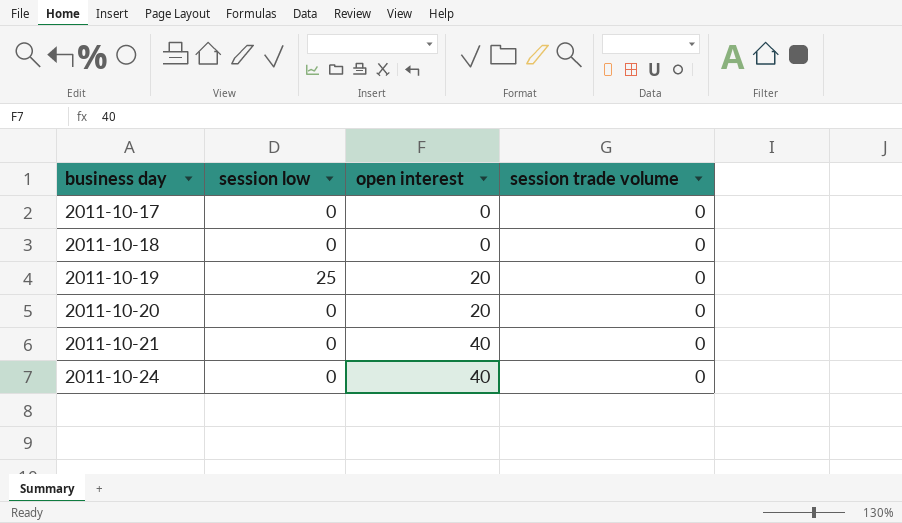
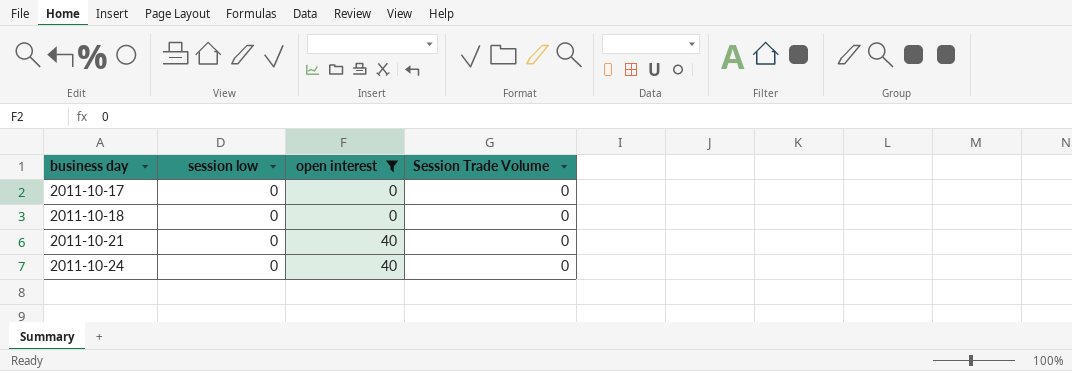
filter: none -> open interest != 20
column name: session trade volume -> Session Trade Volume

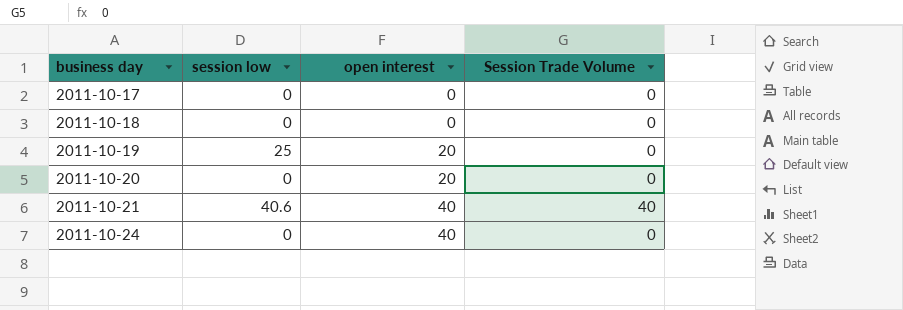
filter: open interest != 20 -> none
2011-10-21 | session low: 0 -> 40.6
2011-10-21 | Session Trade Volume: 0 -> 40

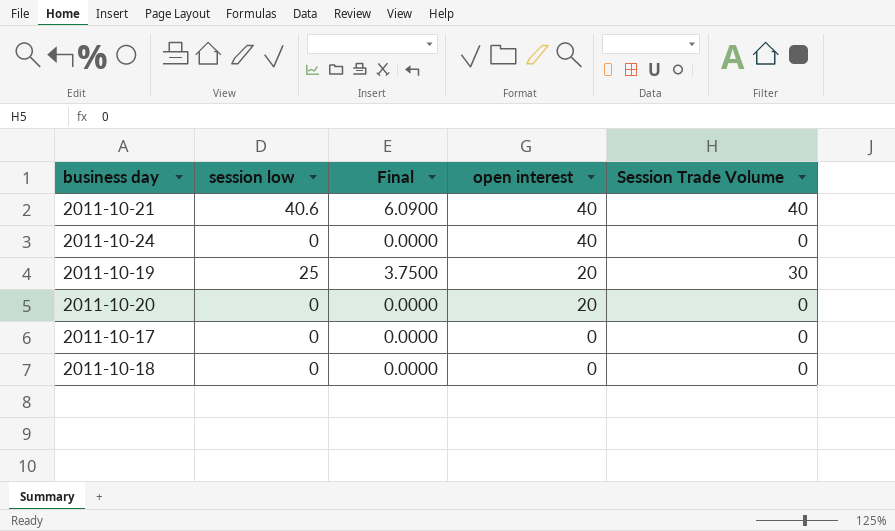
row order: business day ascending -> open interest descending
column Final | formula: none -> [session low] * 0.15
2011-10-19 | Session Trade Volume: 0 -> 30

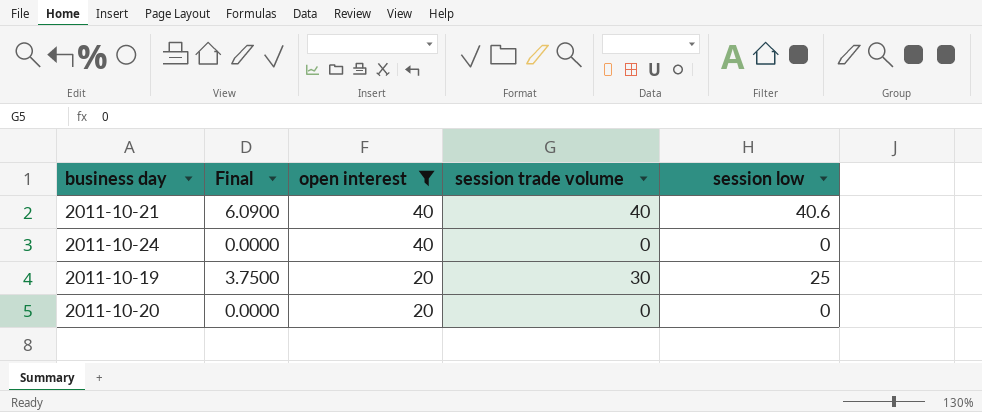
filter: none -> open interest != 0
column name: Session Trade Volume -> session trade volume
column session low | position: 2 -> 5

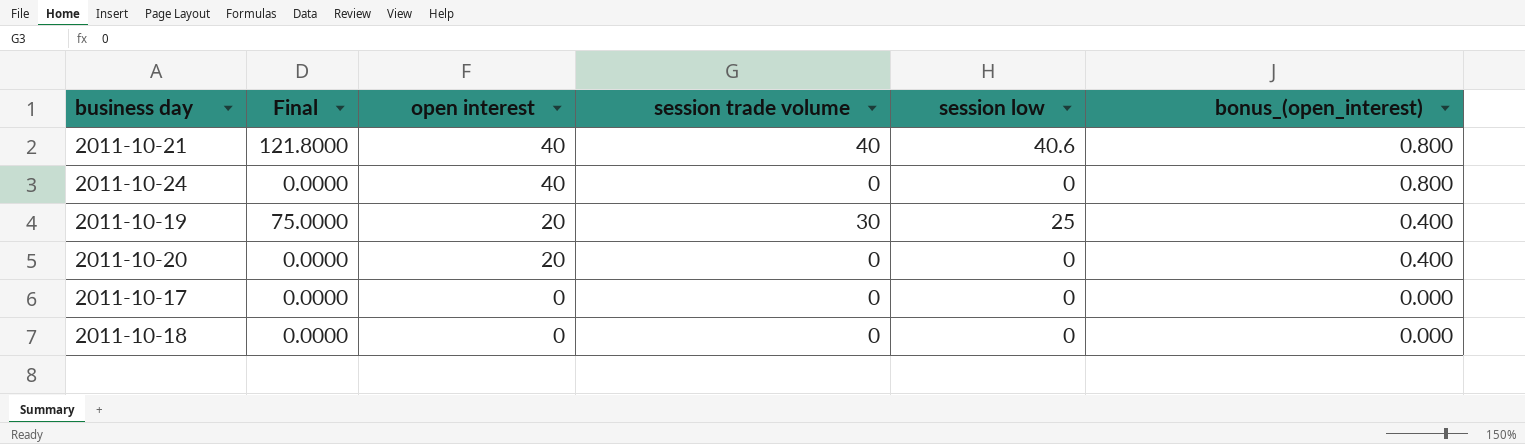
filter: open interest != 0 -> none
column Final | formula: [session low] * 0.15 -> [session low] * 3
column bonus_(open_interest) | formula: none -> [open interest] * 0.02

